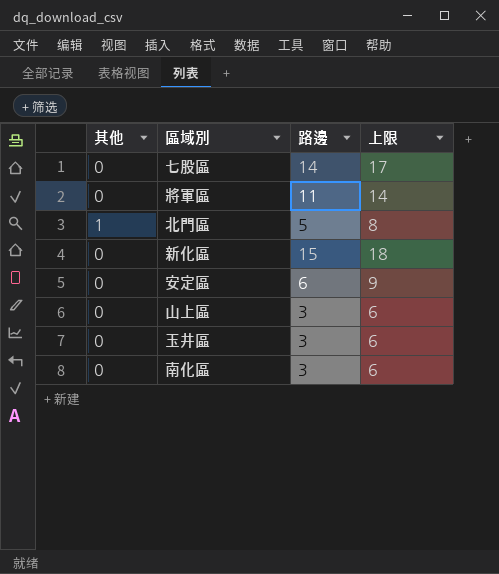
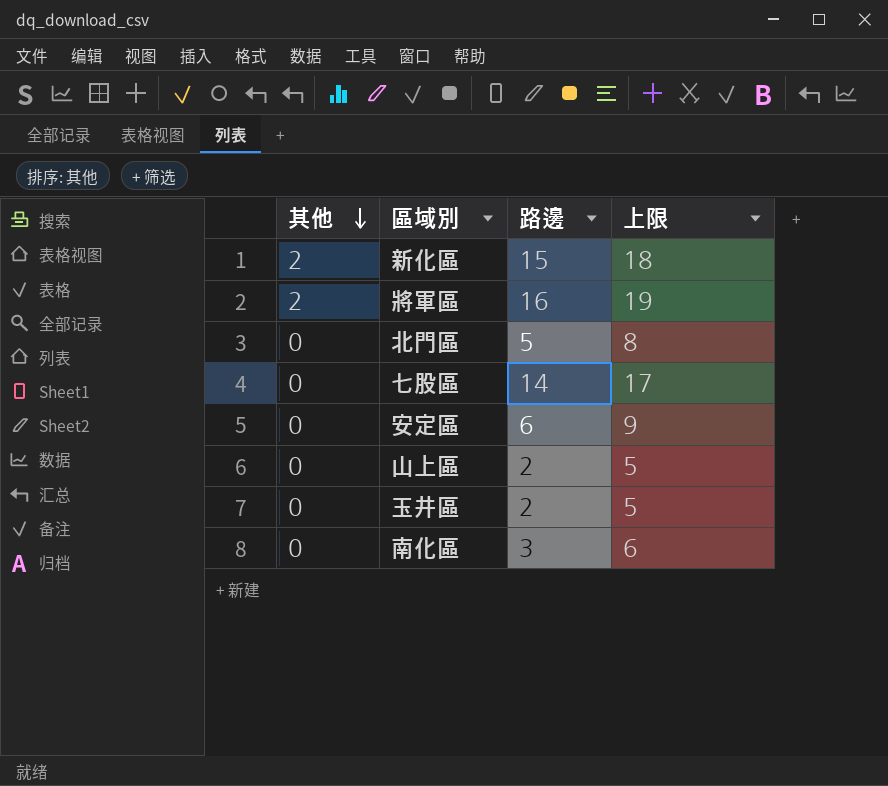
row order: none -> 其他 descending
新化區 | 其他: 0 -> 2
將軍區 | 其他: 0 -> 2
將軍區 | 路邊: 11 -> 16
將軍區 | 上限: 14 -> 19
北門區 | 其他: 1 -> 0
山上區 | 路邊: 3 -> 2
山上區 | 上限: 6 -> 5
玉井區 | 路邊: 3 -> 2
玉井區 | 上限: 6 -> 5

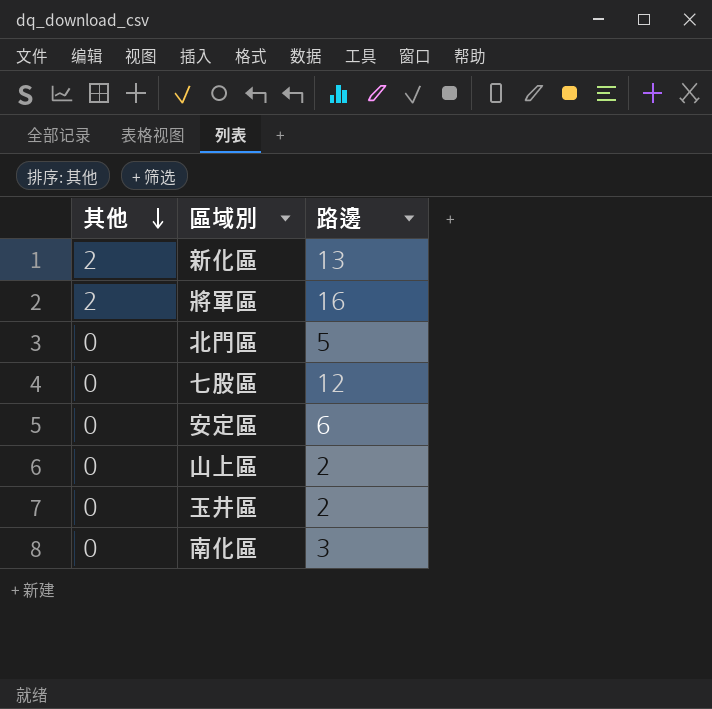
column 上限 | formula: [路邊] + 3 -> none
新化區 | 路邊: 15 -> 13
七股區 | 路邊: 14 -> 12

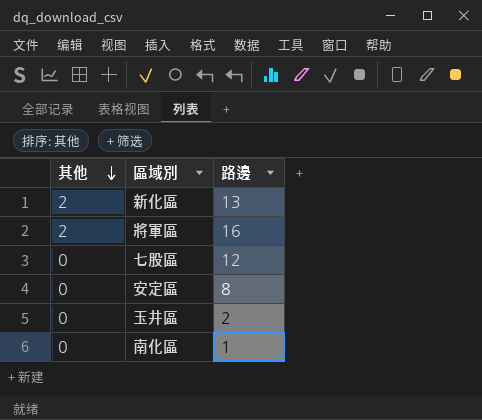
row 北門區: 0 | 5 -> none
row 山上區: 0 | 2 -> none
安定區 | 路邊: 6 -> 8
南化區 | 路邊: 3 -> 1

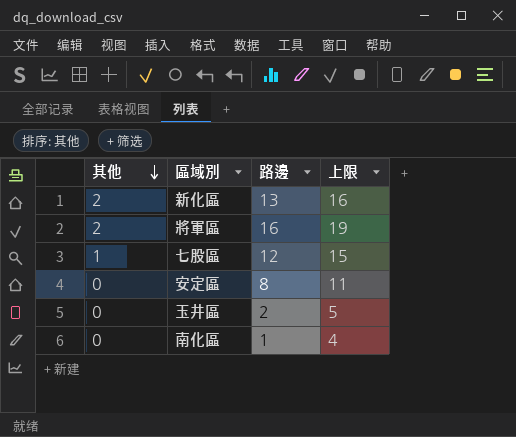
column 上限 | formula: none -> [路邊] + 3
七股區 | 其他: 0 -> 1

